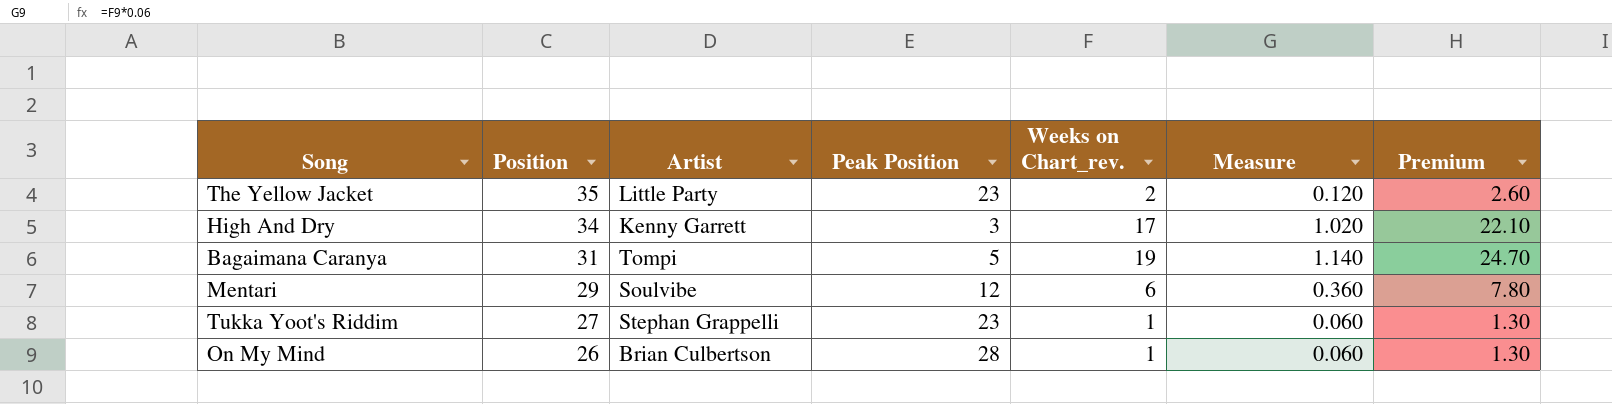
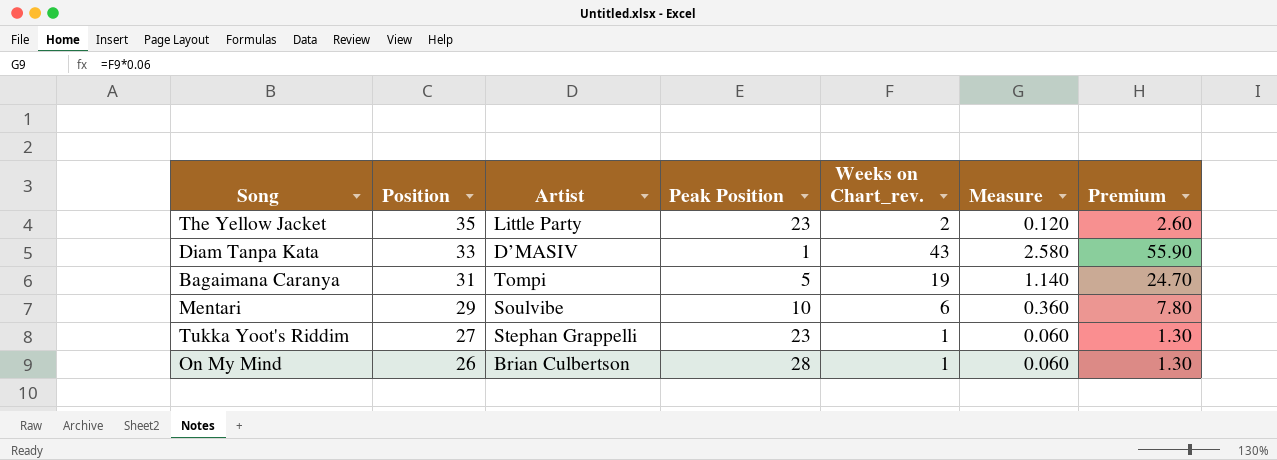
row High And Dry: 34 | Kenny Garrett | 3 | 17 | 1.020 | 22.10 -> none
row Diam Tanpa Kata: none -> 33 | D’MASIV | 1 | 43 | 2.580 | 55.90
Mentari | Peak Position: 12 -> 10

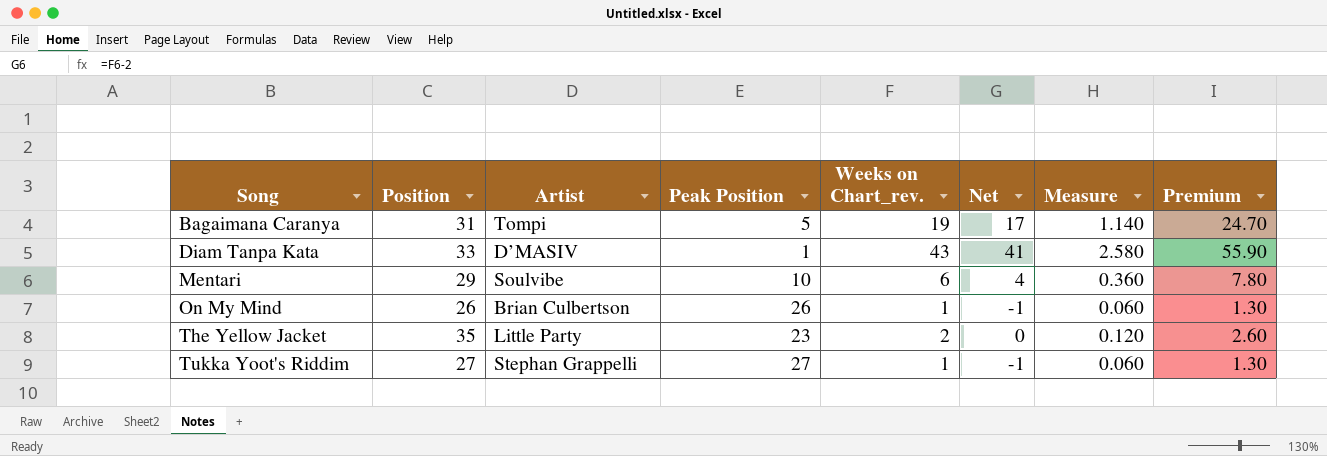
row order: Position descending -> Song ascending
column Net | formula: none -> [Weeks on Chart_rev.] - 2
On My Mind | Peak Position: 28 -> 26
Tukka Yoot's Riddim | Peak Position: 23 -> 27

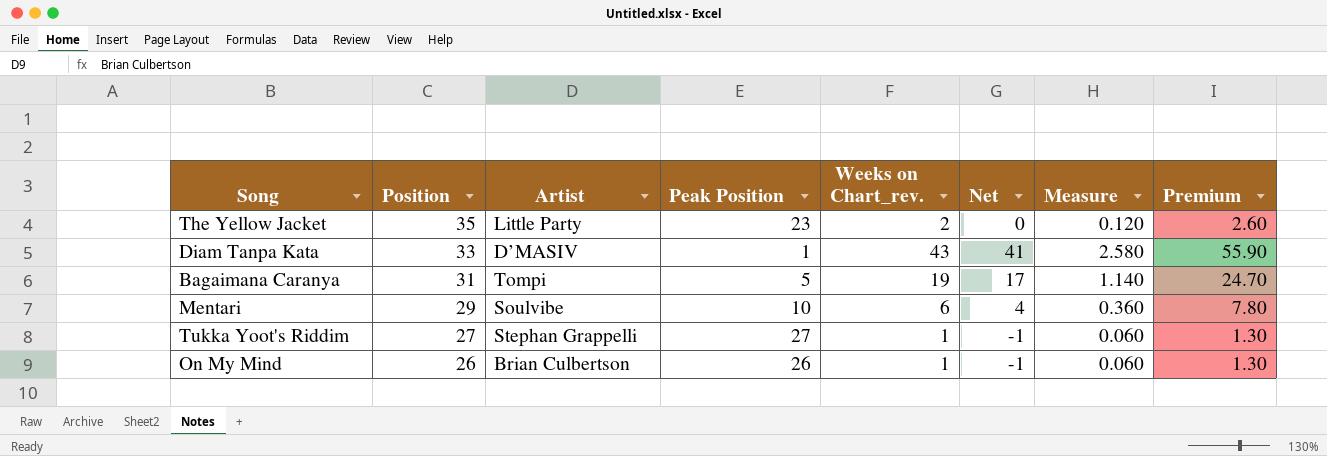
row order: Song ascending -> Position descending

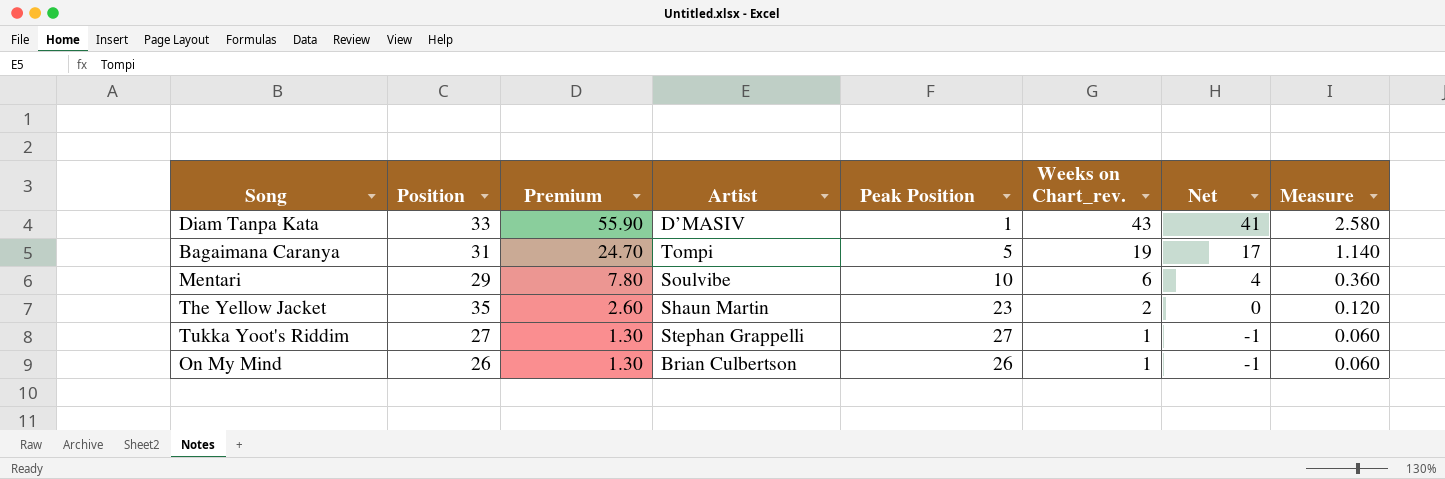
row order: Position descending -> Premium descending
column Premium | position: 8 -> 3
The Yellow Jacket | Artist: Little Party -> Shaun Martin

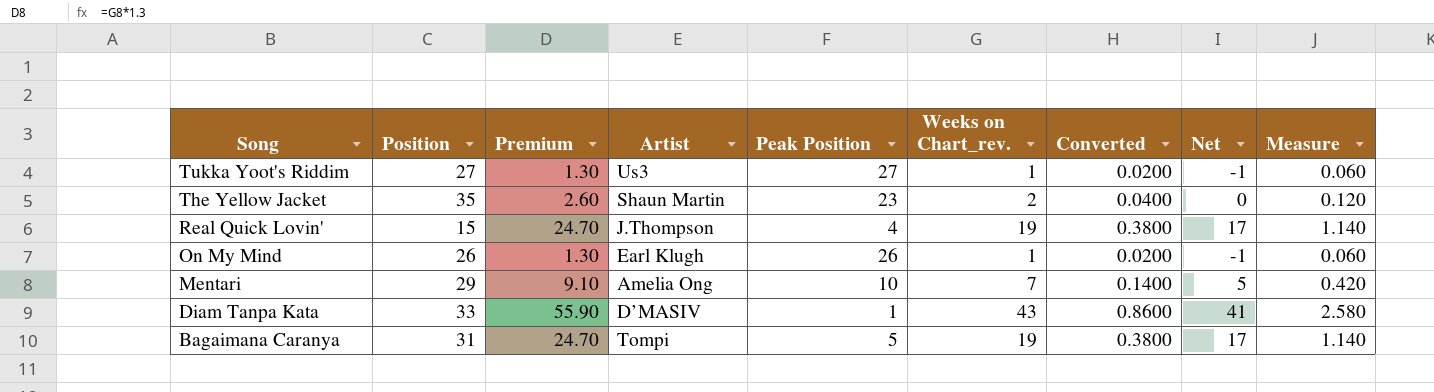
row order: Premium descending -> Song descending
column Converted | formula: none -> [Weeks on Chart_rev.] * 0.02
Tukka Yoot's Riddim | Artist: Stephan Grappelli -> Us3
row Real Quick Lovin': none -> 15 | 24.70 | J.Thompson | 4 | 19 | 0.3800 | 17 | 1.140
On My Mind | Artist: Brian Culbertson -> Earl Klugh
Mentari | Premium: 7.80 -> 9.10
Mentari | Artist: Soulvibe -> Amelia Ong
Mentari | Weeks on Chart_rev.: 6 -> 7
Mentari | Net: 4 -> 5
Mentari | Measure: 0.360 -> 0.420

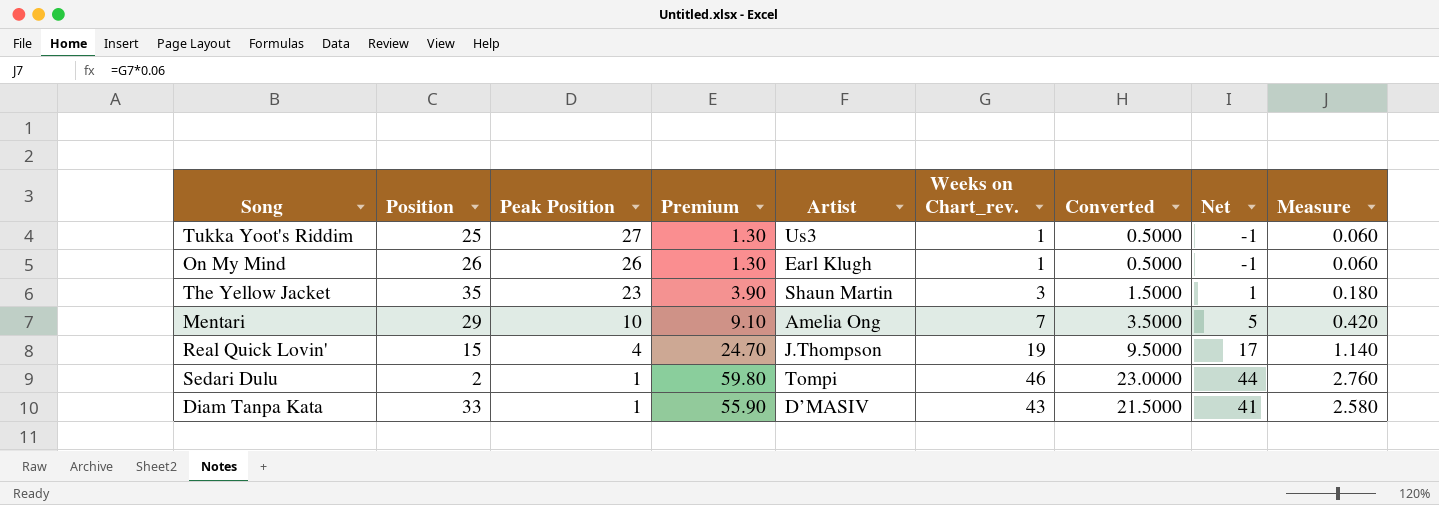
row order: Song descending -> Peak Position descending
column Peak Position | position: 5 -> 3
column Converted | formula: [Weeks on Chart_rev.] * 0.02 -> [Weeks on Chart_rev.] * 0.5
row Bagaimana Caranya: 31 | 24.70 | Tompi | 5 | 19 | 0.3800 | 17 | 1.140 -> none
Tukka Yoot's Riddim | Position: 27 -> 25
The Yellow Jacket | Premium: 2.60 -> 3.90
The Yellow Jacket | Weeks on Chart_rev.: 2 -> 3
The Yellow Jacket | Net: 0 -> 1
The Yellow Jacket | Measure: 0.120 -> 0.180
row Sedari Dulu: none -> 2 | 1 | 59.80 | Tompi | 46 | 23.0000 | 44 | 2.760

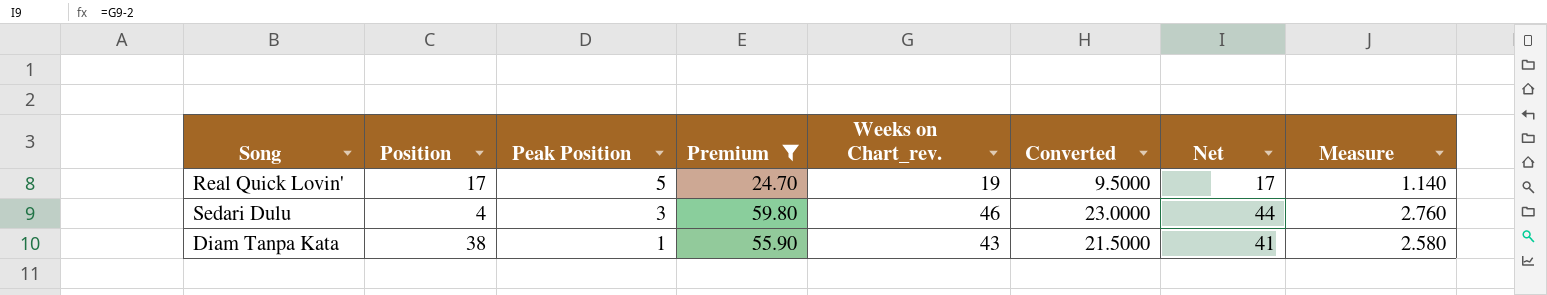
filter: none -> Premium >= 24.70
column Artist | position: 5 -> none
Real Quick Lovin' | Position: 15 -> 17
Real Quick Lovin' | Peak Position: 4 -> 5
Sedari Dulu | Position: 2 -> 4
Sedari Dulu | Peak Position: 1 -> 3
Diam Tanpa Kata | Position: 33 -> 38

